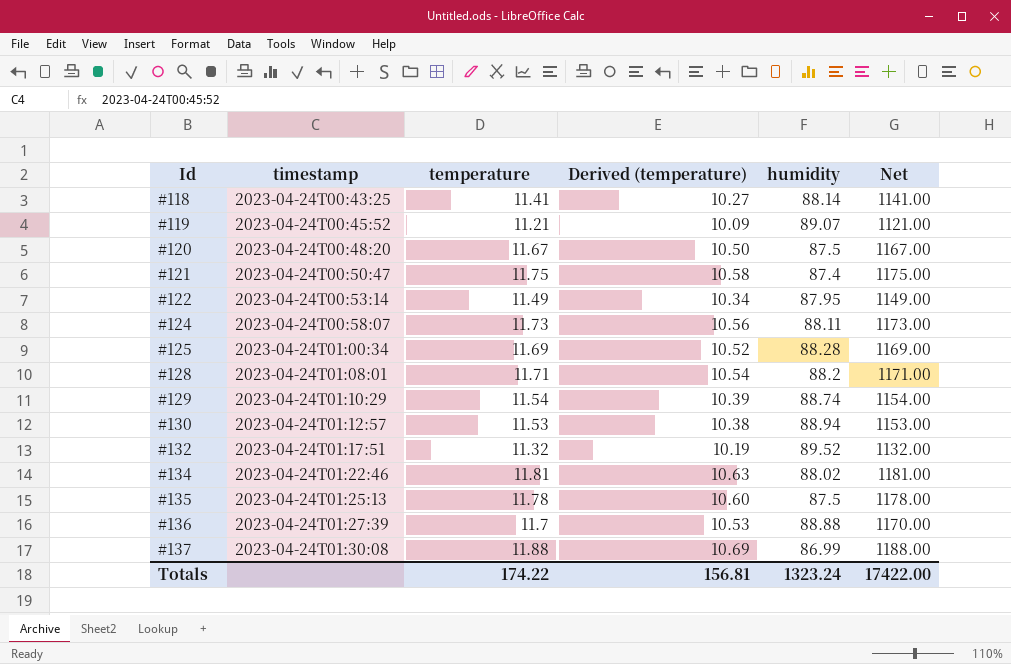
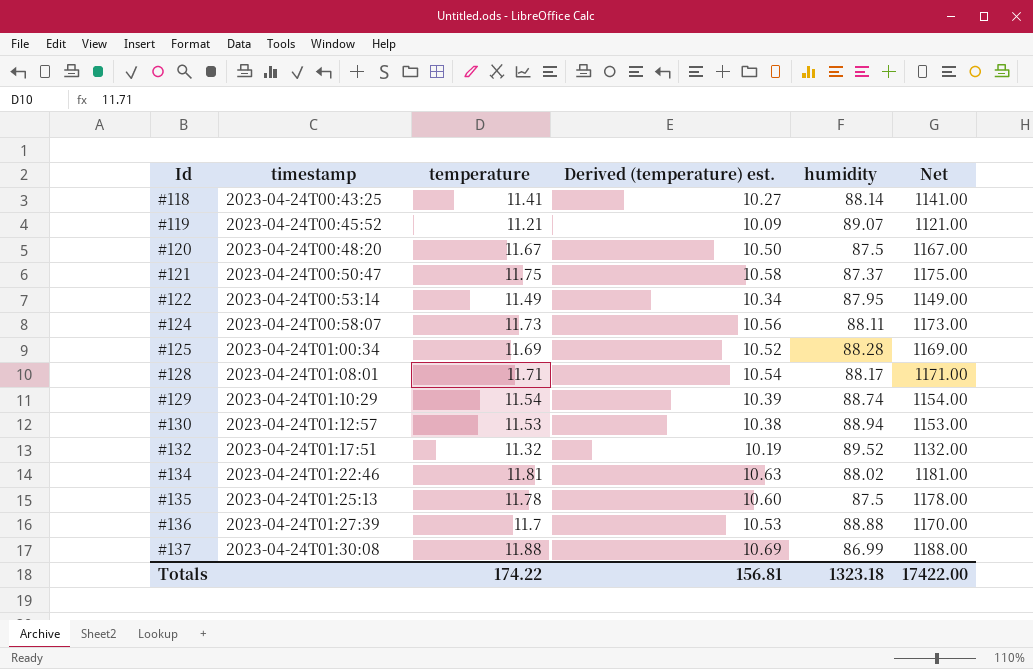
column name: Derived (temperature) -> Derived (temperature) est.
#121 | humidity: 87.4 -> 87.37
#128 | humidity: 88.2 -> 88.17
Totals | humidity: 1323.24 -> 1323.18

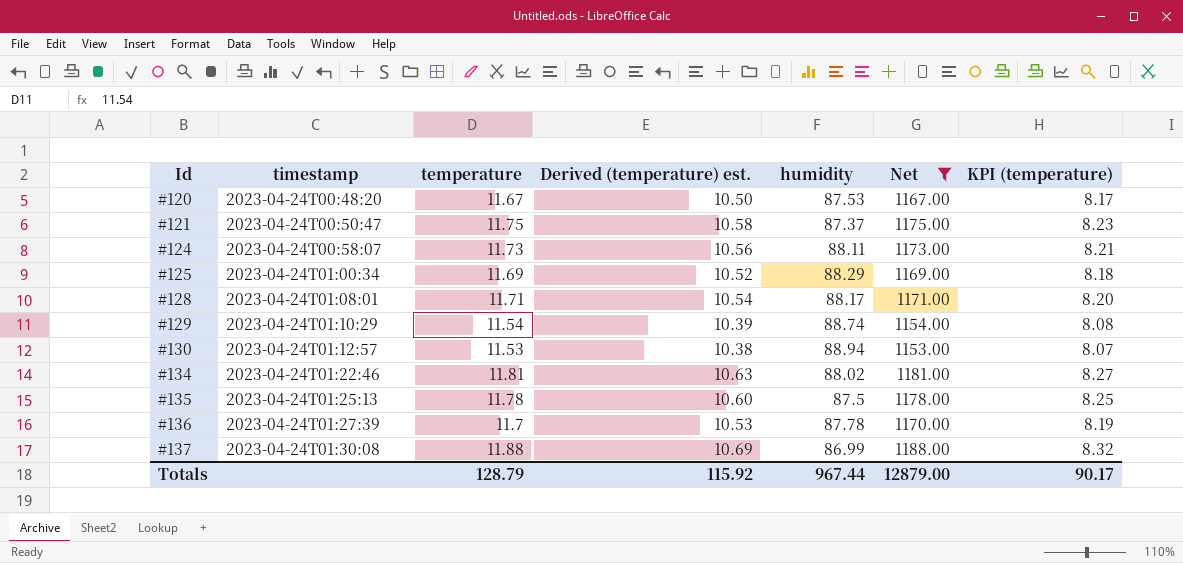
filter: none -> Net >= 1153.00
column KPI (temperature) | formula: none -> [temperature] * 0.7
#120 | humidity: 87.5 -> 87.53
#125 | humidity: 88.28 -> 88.29
#136 | humidity: 88.88 -> 87.78
Totals | temperature: 174.22 -> 128.79
Totals | Derived (temperature) est.: 156.81 -> 115.92
Totals | humidity: 1323.18 -> 967.44
Totals | Net: 17422.00 -> 12879.00

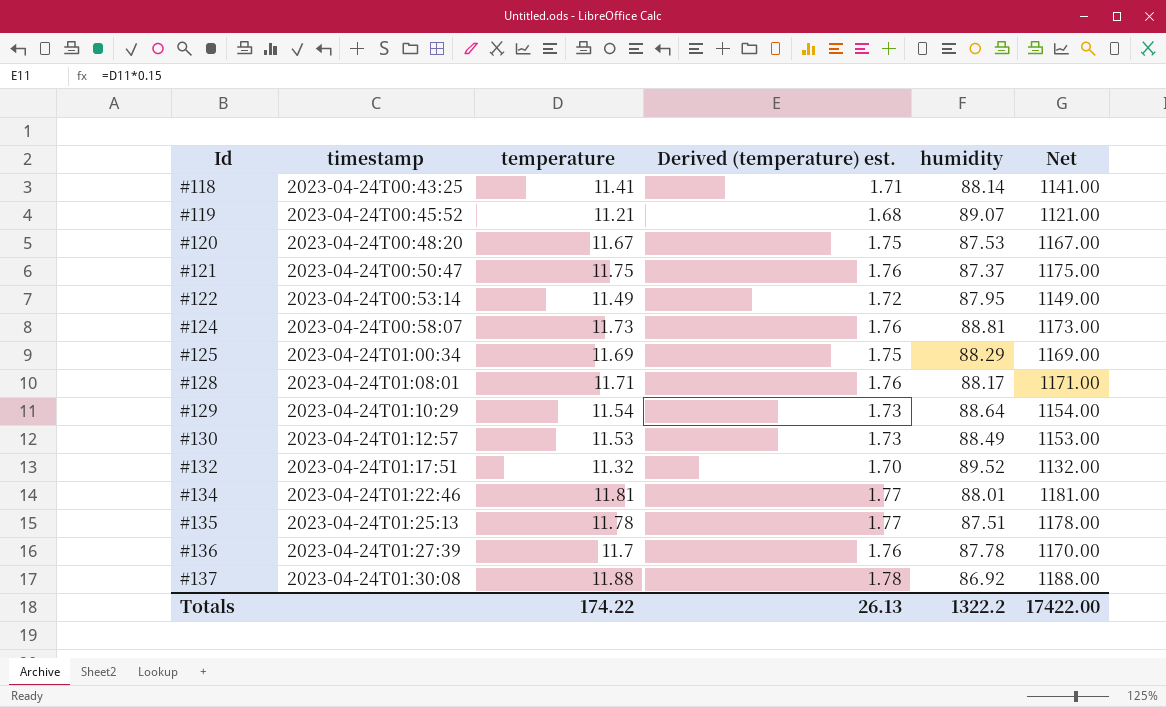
filter: Net >= 1153.00 -> none
column KPI (temperature) | formula: [temperature] * 0.7 -> none
column Derived (temperature) est. | formula: [temperature] * 0.9 -> [temperature] * 0.15
#124 | humidity: 88.11 -> 88.81
#129 | humidity: 88.74 -> 88.64
#130 | humidity: 88.94 -> 88.49
#134 | humidity: 88.02 -> 88.01
#135 | humidity: 87.5 -> 87.51
#137 | humidity: 86.99 -> 86.92
Totals | temperature: 128.79 -> 174.22
Totals | Derived (temperature) est.: 115.92 -> 26.13
Totals | humidity: 967.44 -> 1322.2
Totals | Net: 12879.00 -> 17422.00

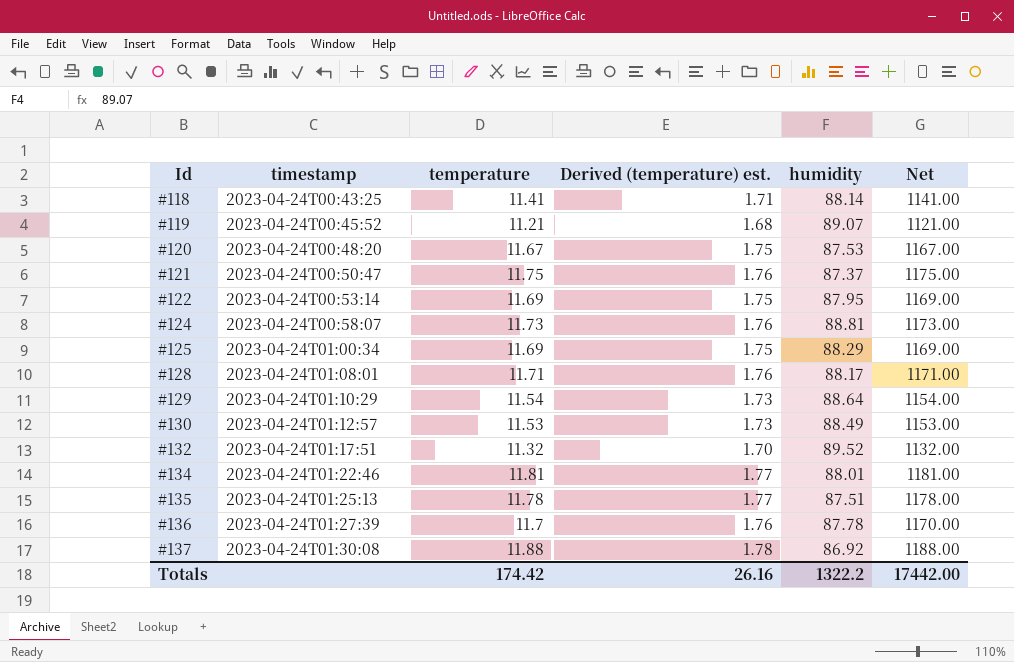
#122 | temperature: 11.49 -> 11.69
#122 | Derived (temperature) est.: 1.72 -> 1.75
#122 | Net: 1149.00 -> 1169.00
Totals | temperature: 174.22 -> 174.42
Totals | Derived (temperature) est.: 26.13 -> 26.16
Totals | Net: 17422.00 -> 17442.00

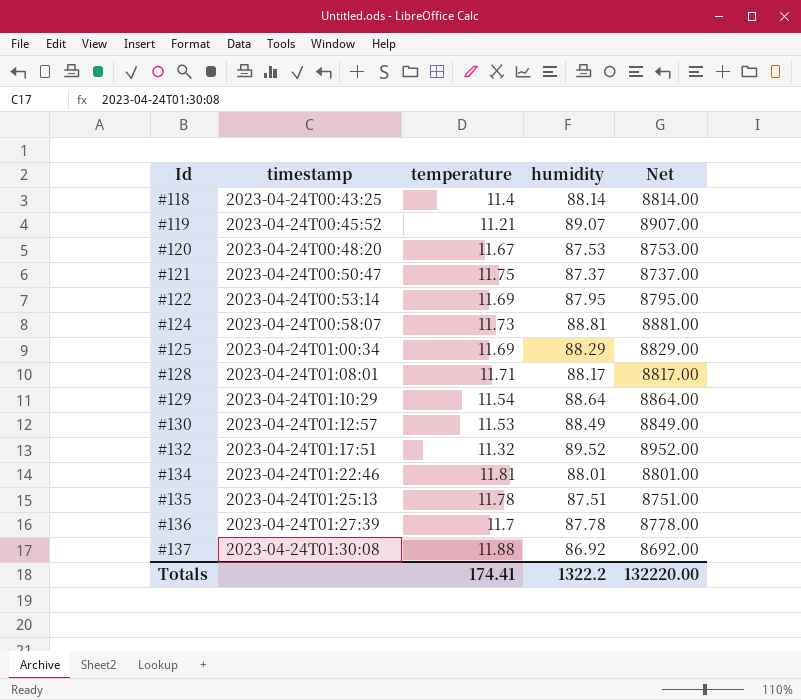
column Derived (temperature) est. | formula: [temperature] * 0.15 -> none
column Net | formula: [temperature] * 100 -> [humidity] * 100
#118 | temperature: 11.41 -> 11.4
Totals | temperature: 174.42 -> 174.41
Totals | Net: 17442.00 -> 132220.00

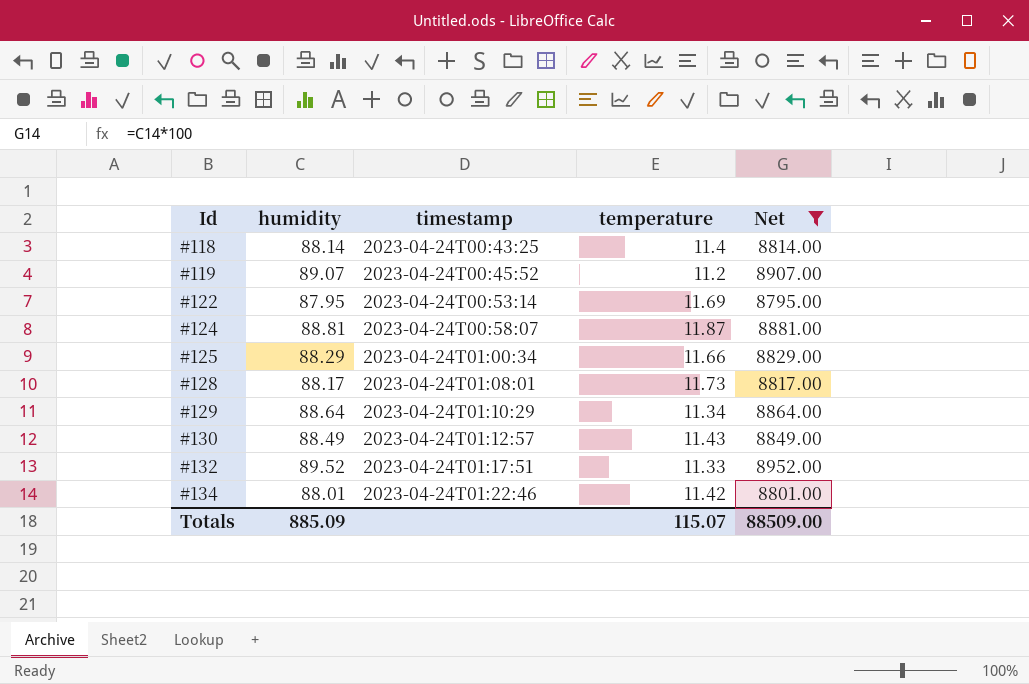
filter: none -> Net >= 8795.00
column humidity | position: 4 -> 2
#119 | temperature: 11.21 -> 11.2
#124 | temperature: 11.73 -> 11.87
#125 | temperature: 11.69 -> 11.66
#128 | temperature: 11.71 -> 11.73
#129 | temperature: 11.54 -> 11.34
#130 | temperature: 11.53 -> 11.43
#132 | temperature: 11.32 -> 11.33
#134 | temperature: 11.81 -> 11.42
Totals | humidity: 1322.2 -> 885.09
Totals | temperature: 174.41 -> 115.07
Totals | Net: 132220.00 -> 88509.00

